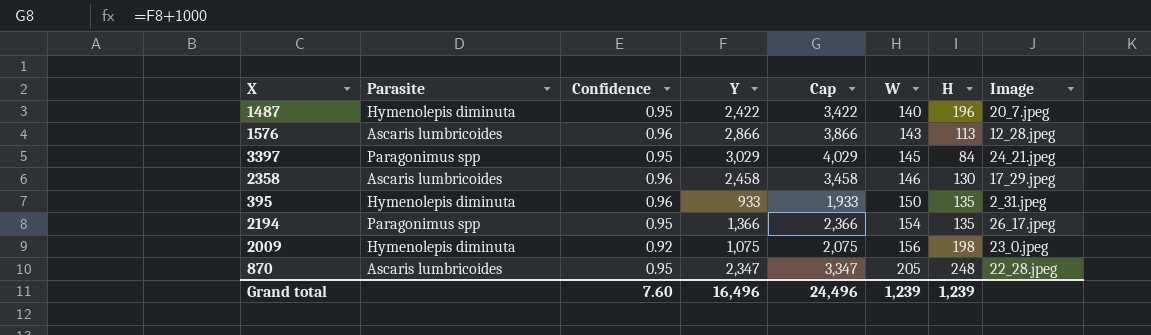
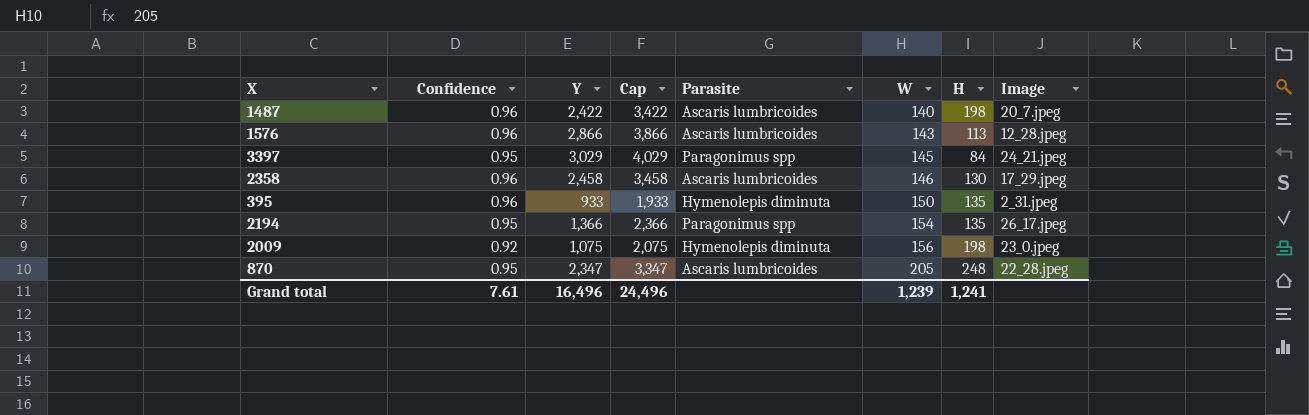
column Parasite | position: 2 -> 5
1487 | Confidence: 0.95 -> 0.96
1487 | Parasite: Hymenolepis diminuta -> Ascaris lumbricoides
1487 | H: 196 -> 198
Grand total | Confidence: 7.60 -> 7.61
Grand total | H: 1,239 -> 1,241

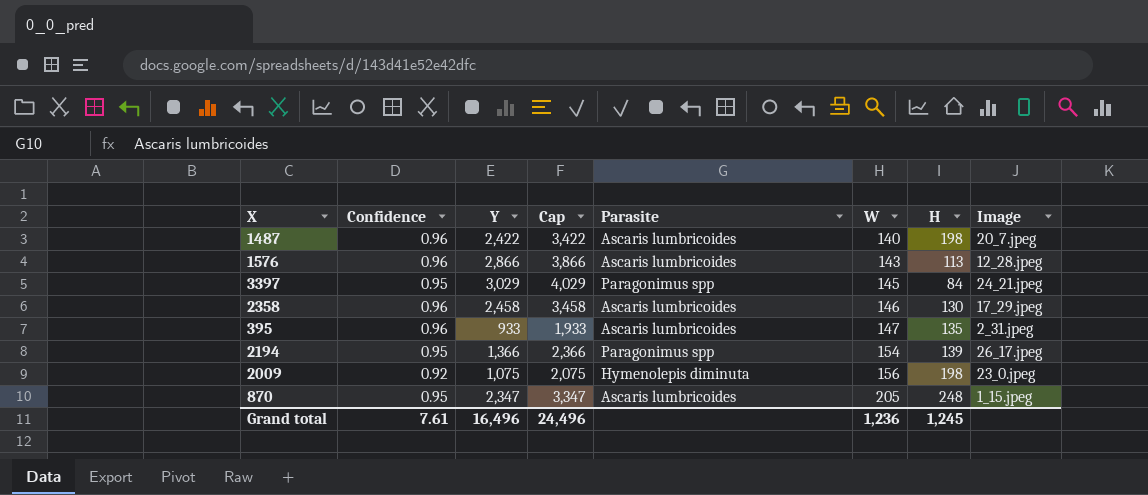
395 | Parasite: Hymenolepis diminuta -> Ascaris lumbricoides
395 | W: 150 -> 147
2194 | H: 135 -> 139
870 | Image: 22_28.jpeg -> 1_15.jpeg
Grand total | W: 1,239 -> 1,236
Grand total | H: 1,241 -> 1,245

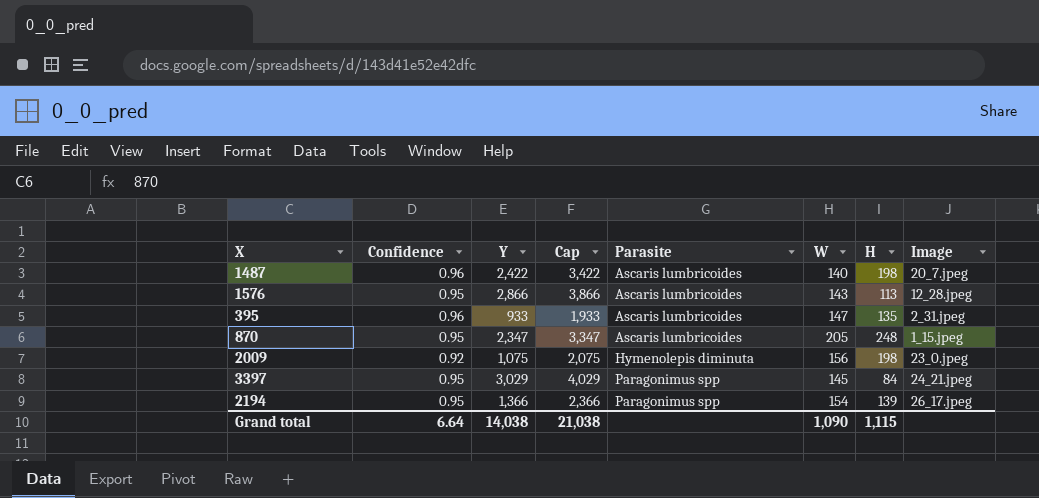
row order: W ascending -> Parasite ascending
row 2358: 0.96 | 2,458 | 3,458 | Ascaris lumbricoides | 146 | 130 | 17_29.jpeg -> none
1576 | Confidence: 0.96 -> 0.95
Grand total | Confidence: 7.61 -> 6.64
Grand total | Y: 16,496 -> 14,038
Grand total | Cap: 24,496 -> 21,038
Grand total | W: 1,236 -> 1,090
Grand total | H: 1,245 -> 1,115

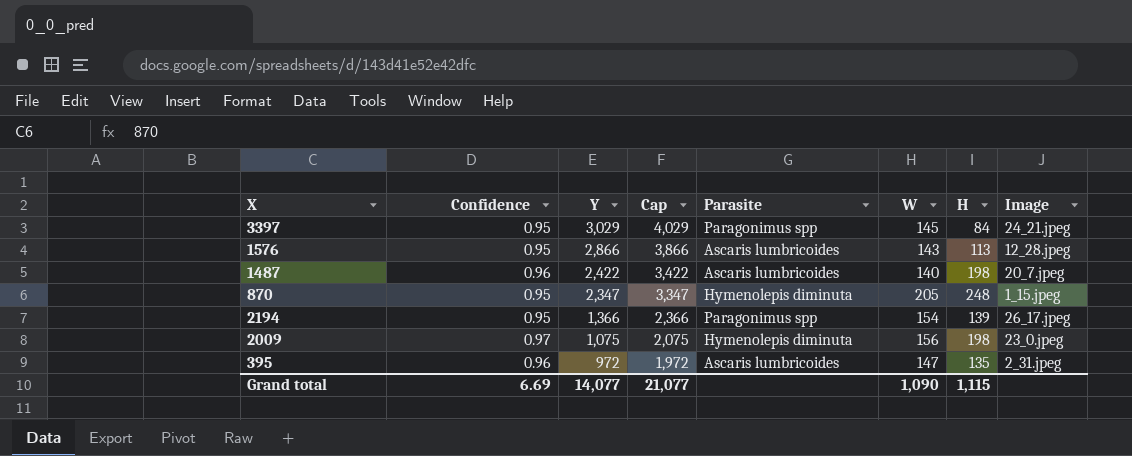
row order: Parasite ascending -> Y descending
870 | Parasite: Ascaris lumbricoides -> Hymenolepis diminuta
2009 | Confidence: 0.92 -> 0.97
395 | Y: 933 -> 972
395 | Cap: 1,933 -> 1,972
Grand total | Confidence: 6.64 -> 6.69
Grand total | Y: 14,038 -> 14,077
Grand total | Cap: 21,038 -> 21,077

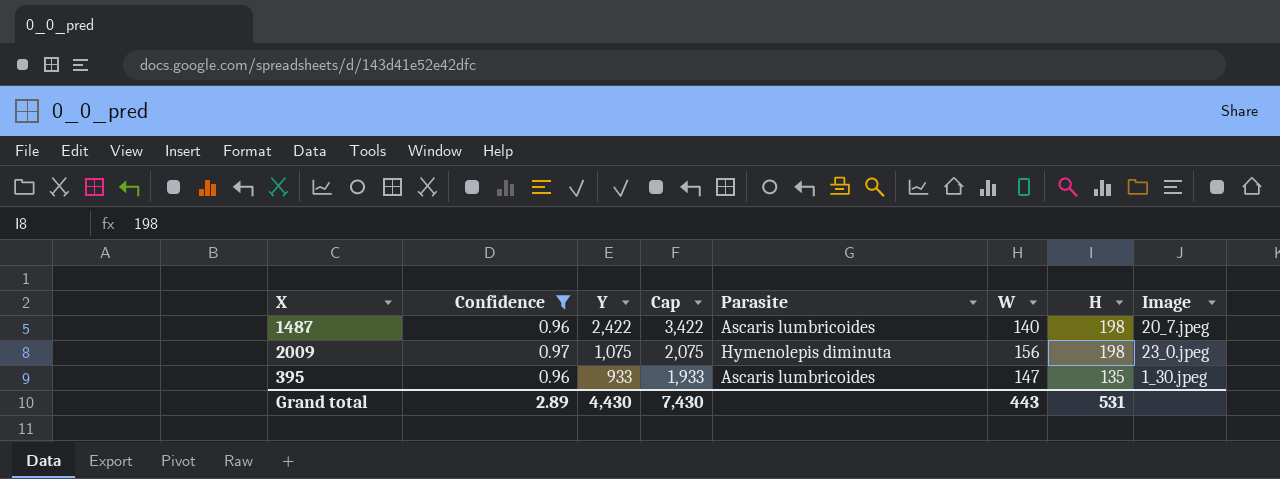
filter: none -> Confidence != 0.95
395 | Y: 972 -> 933
395 | Cap: 1,972 -> 1,933
395 | Image: 2_31.jpeg -> 1_30.jpeg
Grand total | Confidence: 6.69 -> 2.89
Grand total | Y: 14,077 -> 4,430
Grand total | Cap: 21,077 -> 7,430
Grand total | W: 1,090 -> 443
Grand total | H: 1,115 -> 531

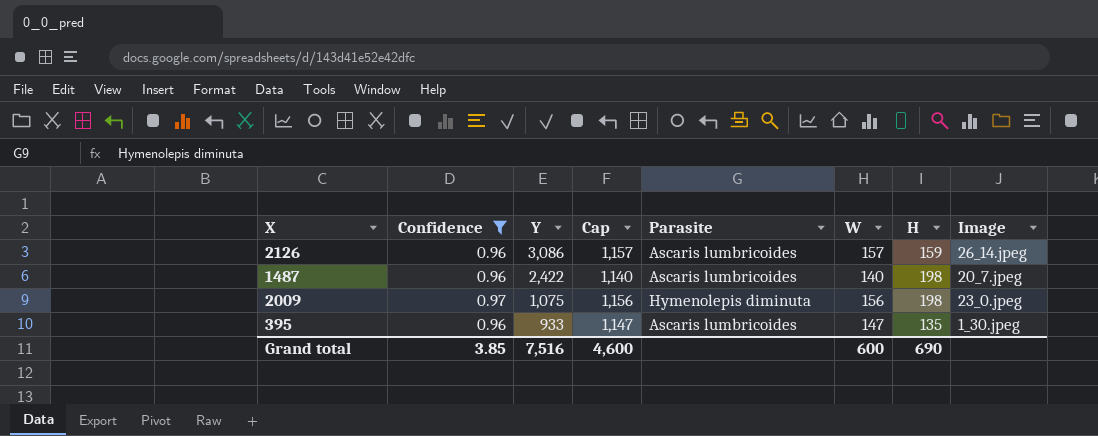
column Cap | formula: [Y] + 1000 -> [W] + 1000
row 2126: none -> 0.96 | 3,086 | 1,157 | Ascaris lumbricoides | 157 | 159 | 26_14.jpeg
Grand total | Confidence: 2.89 -> 3.85
Grand total | Y: 4,430 -> 7,516
Grand total | Cap: 7,430 -> 4,600
Grand total | W: 443 -> 600
Grand total | H: 531 -> 690

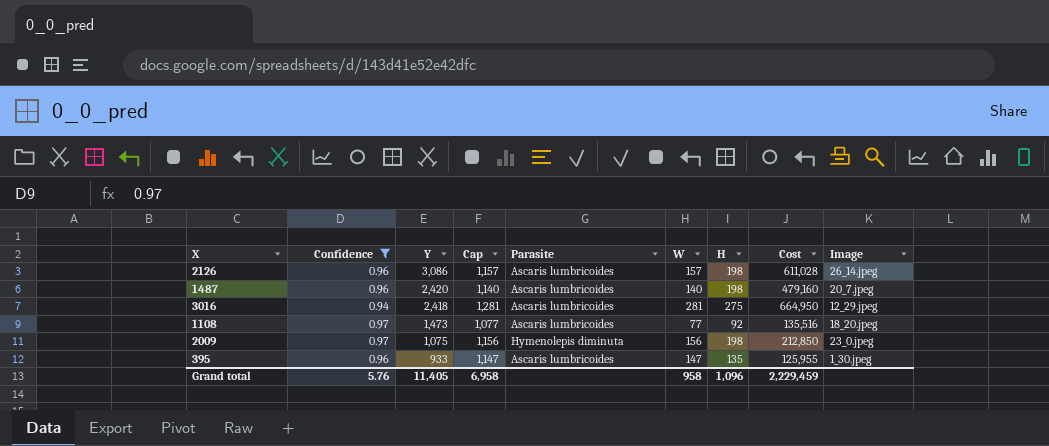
column Cost | formula: none -> [Y] * [H]
2126 | H: 159 -> 198
1487 | Y: 2,422 -> 2,420
row 3016: none -> 0.94 | 2,418 | 1,281 | Ascaris lumbricoides | 281 | 275 | 664,950 | 12_29.jpeg
row 1108: none -> 0.97 | 1,473 | 1,077 | Ascaris lumbricoides | 77 | 92 | 135,516 | 18_20.jpeg
Grand total | Confidence: 3.85 -> 5.76
Grand total | Y: 7,516 -> 11,405
Grand total | Cap: 4,600 -> 6,958
Grand total | W: 600 -> 958
Grand total | H: 690 -> 1,096

